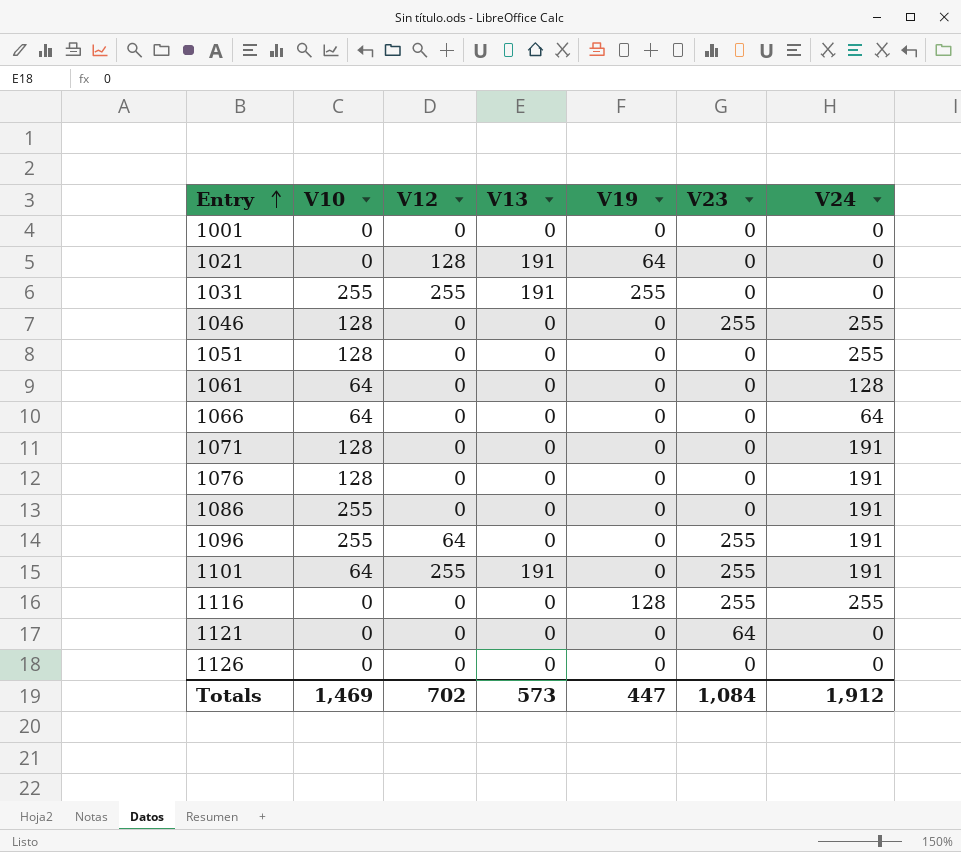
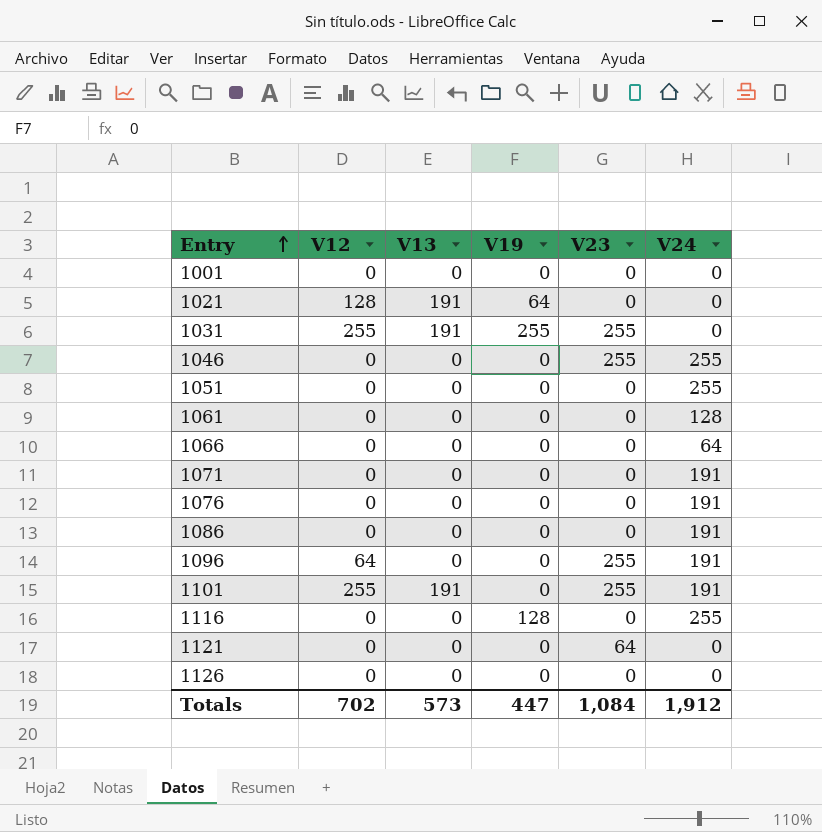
column V10 | position: 2 -> none
1031 | V23: 0 -> 255
1116 | V23: 255 -> 0

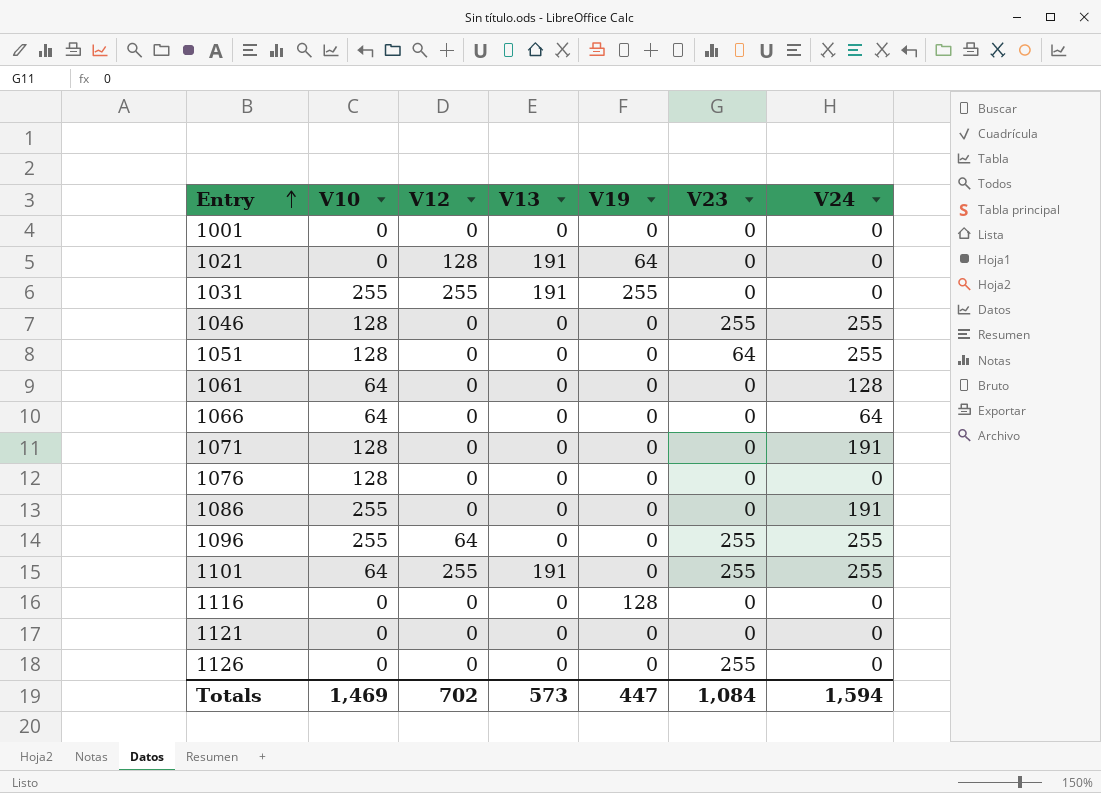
column V10 | position: none -> 2
1031 | V23: 255 -> 0
1051 | V23: 0 -> 64
1076 | V24: 191 -> 0
1096 | V24: 191 -> 255
1101 | V24: 191 -> 255
1116 | V24: 255 -> 0
1121 | V23: 64 -> 0
1126 | V23: 0 -> 255
Totals | V24: 1,912 -> 1,594

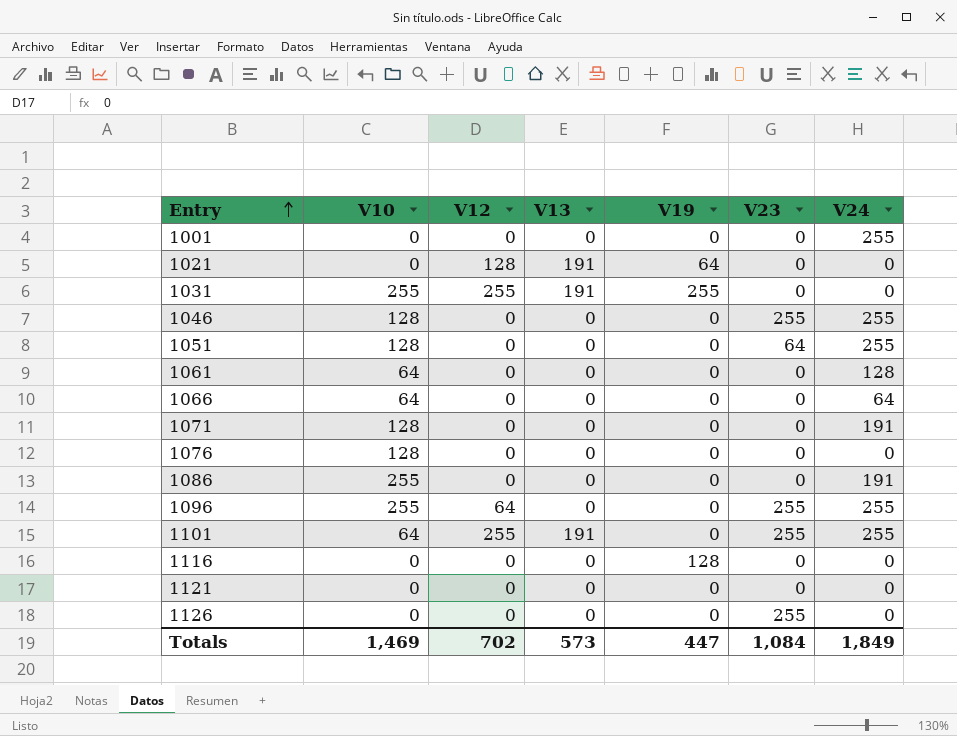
1001 | V24: 0 -> 255
Totals | V24: 1,594 -> 1,849

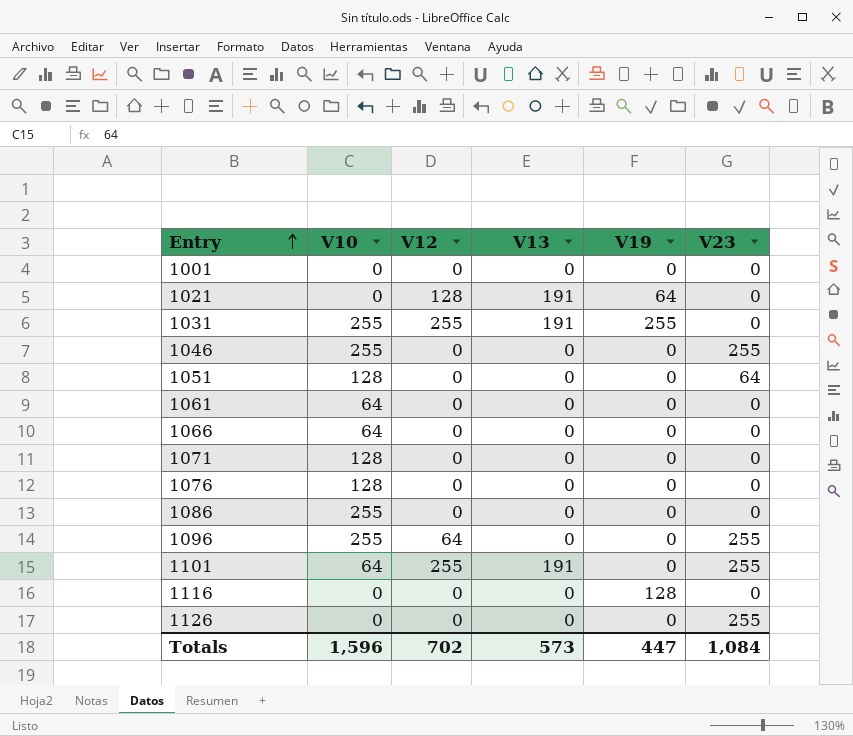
column V24 | position: 7 -> none
row 1121: 0 | 0 | 0 | 0 | 0 | 0 -> none
1046 | V10: 128 -> 255
Totals | V10: 1,469 -> 1,596

